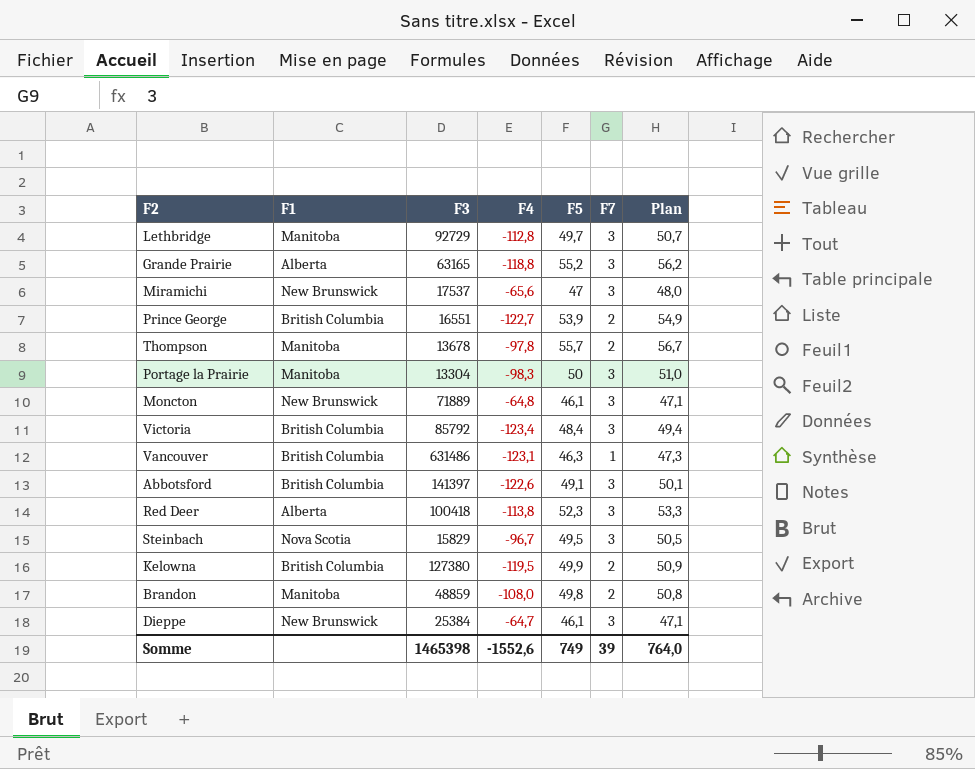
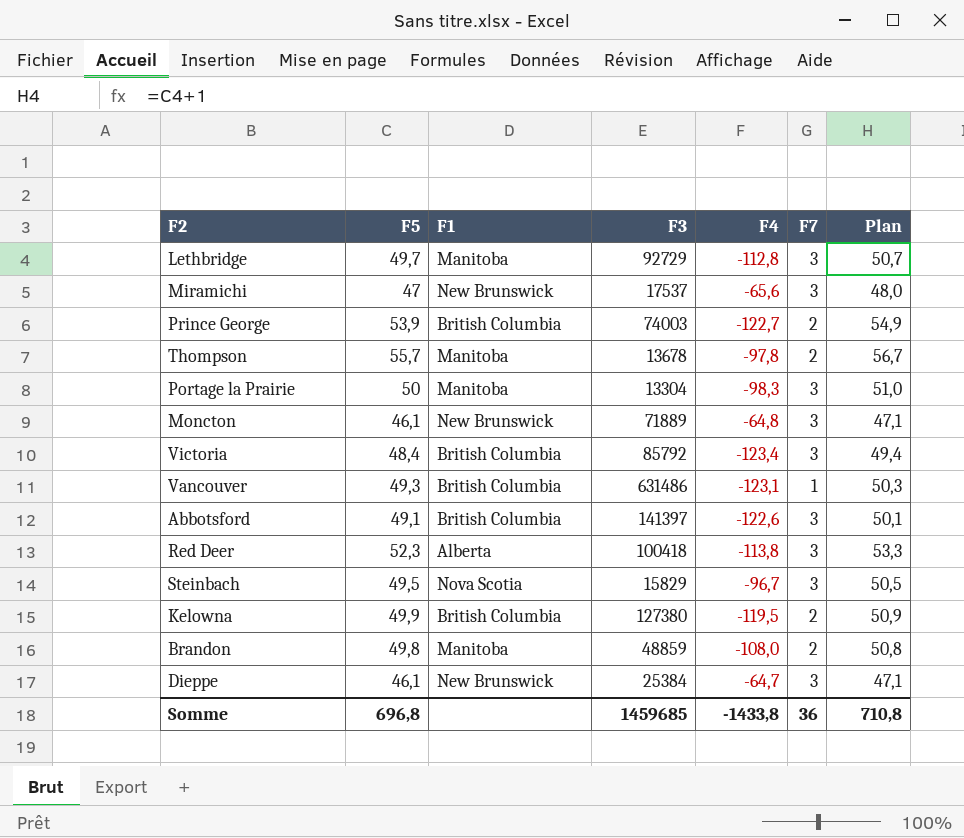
column F5 | position: 5 -> 2
row Grande Prairie: Alberta | 63165 | -118,8 | 55,2 | 3 | 56,2 -> none
Prince George | F3: 16551 -> 74003
Vancouver | F5: 46,3 -> 49,3
Vancouver | Plan: 47,3 -> 50,3
Somme | F5: 749 -> 696,8
Somme | F3: 1465398 -> 1459685
Somme | F4: -1552,6 -> -1433,8
Somme | F7: 39 -> 36
Somme | Plan: 764,0 -> 710,8

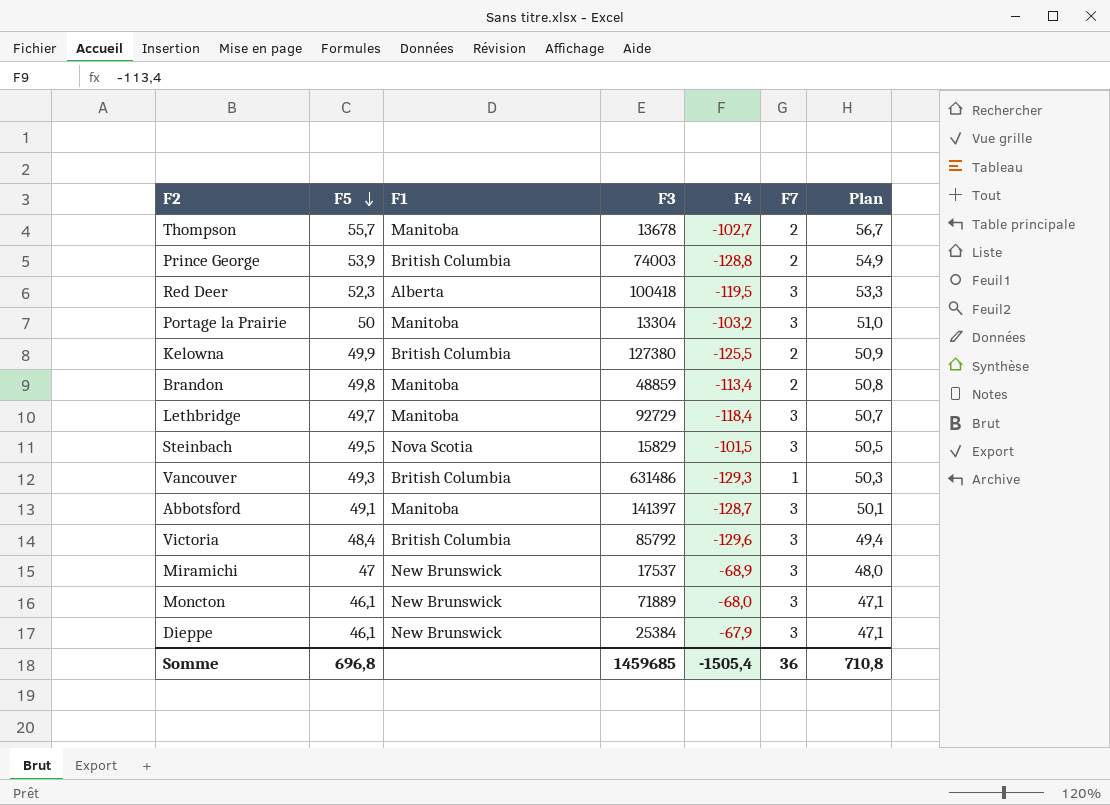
row order: none -> F5 descending
Thompson | F4: -97,8 -> -102,7
Prince George | F4: -122,7 -> -128,8
Red Deer | F4: -113,8 -> -119,5
Portage la Prairie | F4: -98,3 -> -103,2
Kelowna | F4: -119,5 -> -125,5
Brandon | F4: -108,0 -> -113,4
Lethbridge | F4: -112,8 -> -118,4
Steinbach | F4: -96,7 -> -101,5
Vancouver | F4: -123,1 -> -129,3
Abbotsford | F1: British Columbia -> Manitoba
Abbotsford | F4: -122,6 -> -128,7
Victoria | F4: -123,4 -> -129,6
Miramichi | F4: -65,6 -> -68,9
Moncton | F4: -64,8 -> -68,0
Dieppe | F4: -64,7 -> -67,9
Somme | F4: -1433,8 -> -1505,4

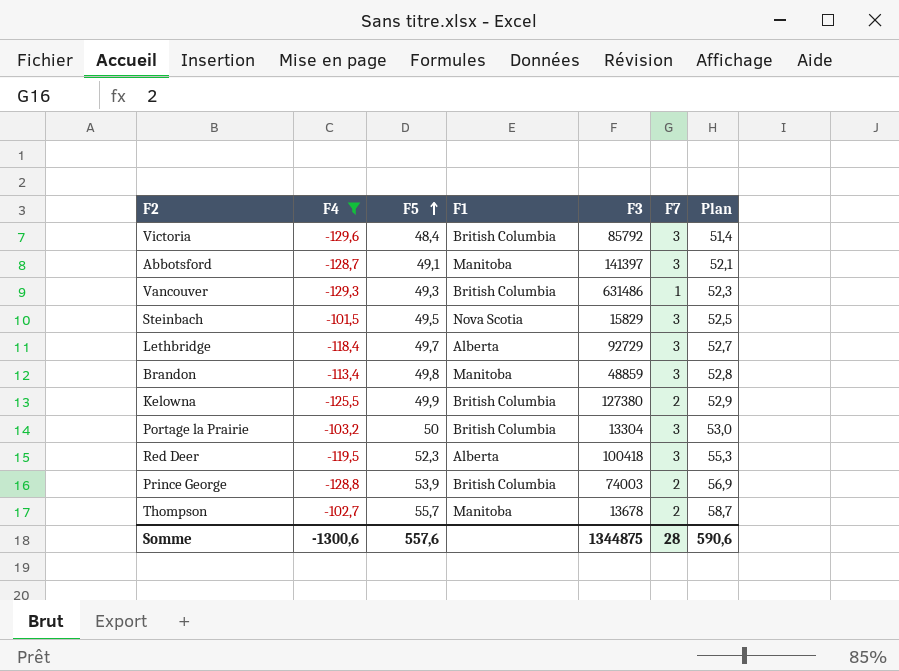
filter: none -> F4 <= -101,5
row order: F5 descending -> F5 ascending
column F4 | position: 5 -> 2
column Plan | formula: [F5] + 1 -> [F5] + 3
Lethbridge | F1: Manitoba -> Alberta
Brandon | F7: 2 -> 3
Portage la Prairie | F1: Manitoba -> British Columbia
Somme | F4: -1505,4 -> -1300,6
Somme | F5: 696,8 -> 557,6
Somme | F3: 1459685 -> 1344875
Somme | F7: 36 -> 28
Somme | Plan: 710,8 -> 590,6

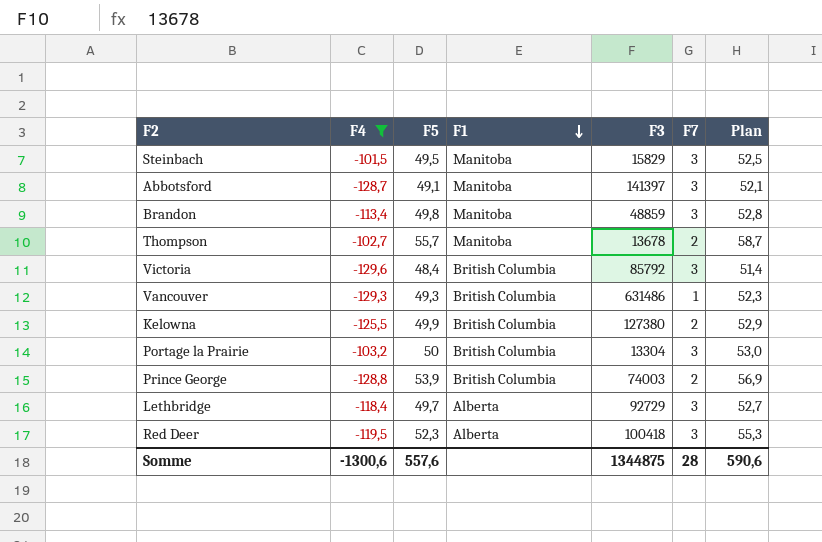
row order: F5 ascending -> F1 descending
Steinbach | F1: Nova Scotia -> Manitoba

